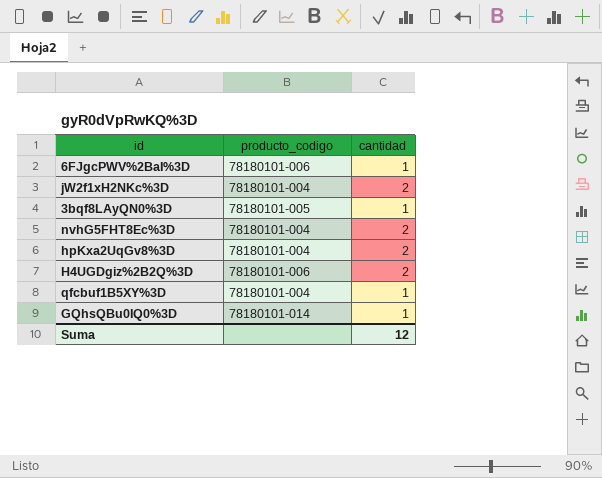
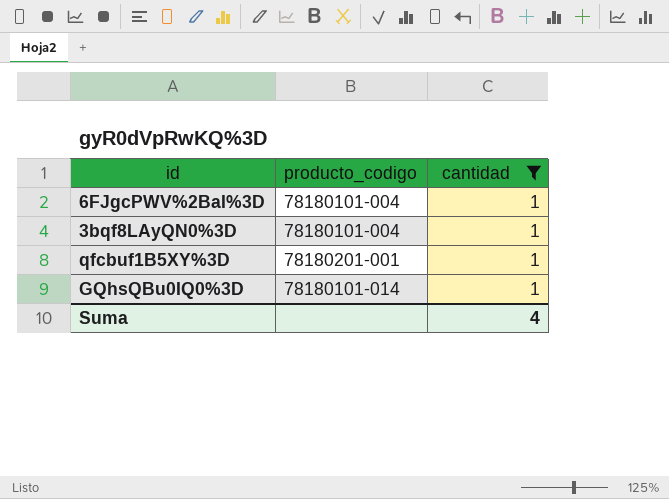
filter: none -> cantidad = 1
6FJgcPWV%2BaI%3D | producto_codigo: 78180101-006 -> 78180101-004
3bqf8LAyQN0%3D | producto_codigo: 78180101-005 -> 78180101-004
qfcbuf1B5XY%3D | producto_codigo: 78180101-004 -> 78180201-001
Suma | cantidad: 12 -> 4

